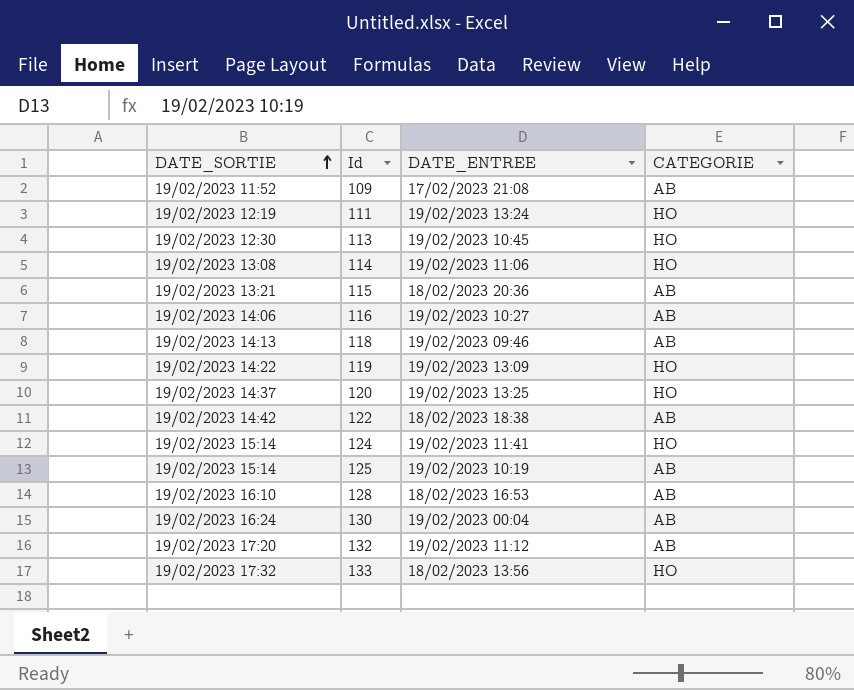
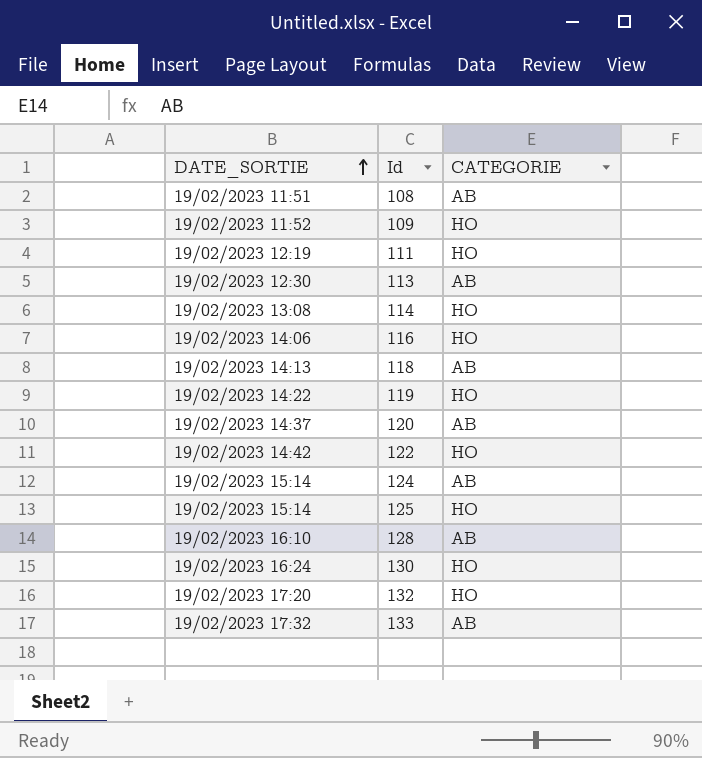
column DATE_ENTREE | position: 3 -> none
row 115: 19/02/2023 13:21 | 18/02/2023 20:36 | AB -> none
row 108: none -> 19/02/2023 11:51 | AB
109 | CATEGORIE: AB -> HO
113 | CATEGORIE: HO -> AB
116 | CATEGORIE: AB -> HO
120 | CATEGORIE: HO -> AB
122 | CATEGORIE: AB -> HO
124 | CATEGORIE: HO -> AB
125 | CATEGORIE: AB -> HO
130 | CATEGORIE: AB -> HO
132 | CATEGORIE: AB -> HO
133 | CATEGORIE: HO -> AB

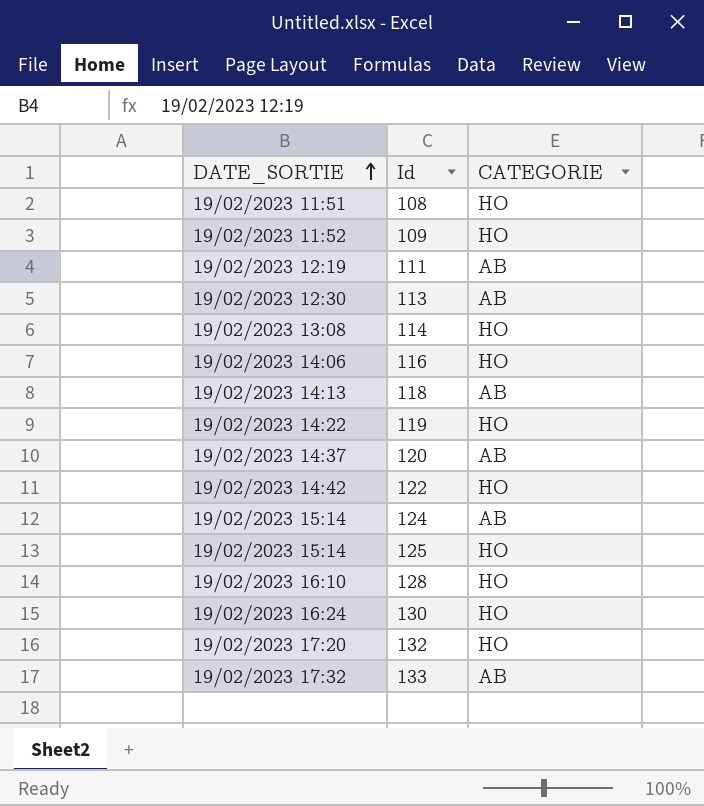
108 | CATEGORIE: AB -> HO
111 | CATEGORIE: HO -> AB
128 | CATEGORIE: AB -> HO

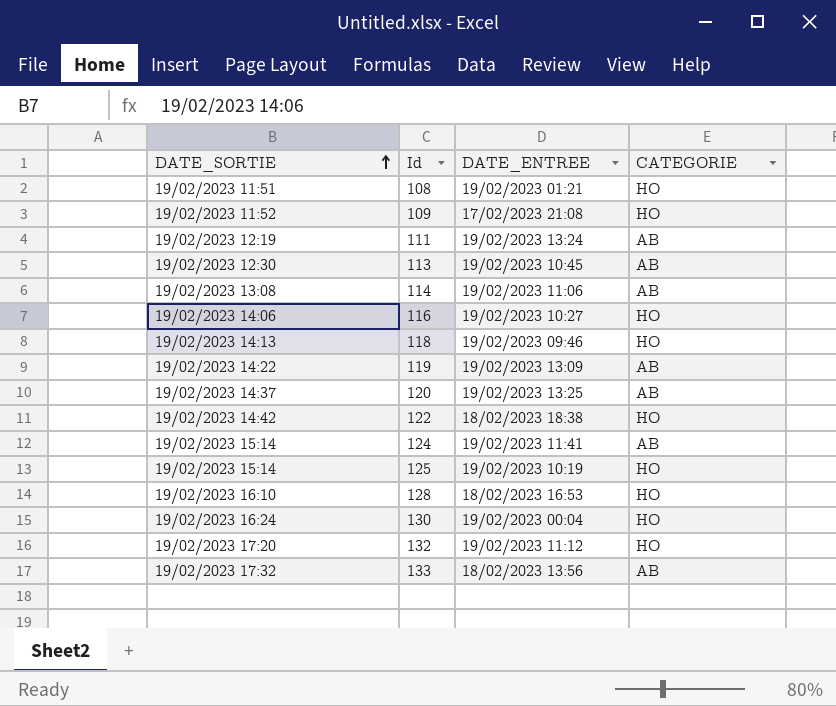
column DATE_ENTREE | position: none -> 3
114 | CATEGORIE: HO -> AB
118 | CATEGORIE: AB -> HO
119 | CATEGORIE: HO -> AB

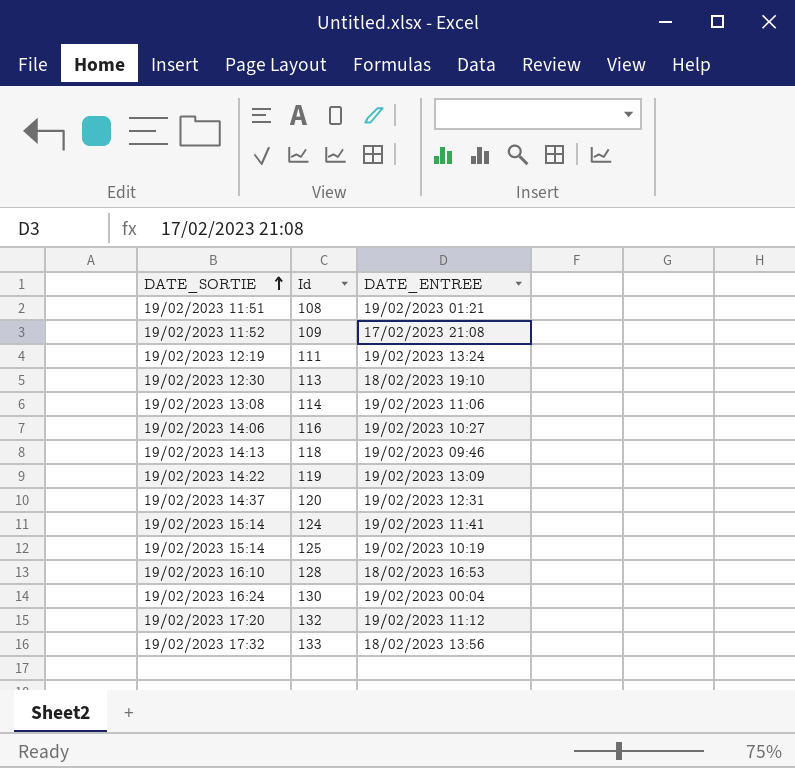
column CATEGORIE | position: 4 -> none
row 122: 19/02/2023 14:42 | 18/02/2023 18:38 | HO -> none
113 | DATE_ENTREE: 19/02/2023 10:45 -> 18/02/2023 19:10
120 | DATE_ENTREE: 19/02/2023 13:25 -> 19/02/2023 12:31

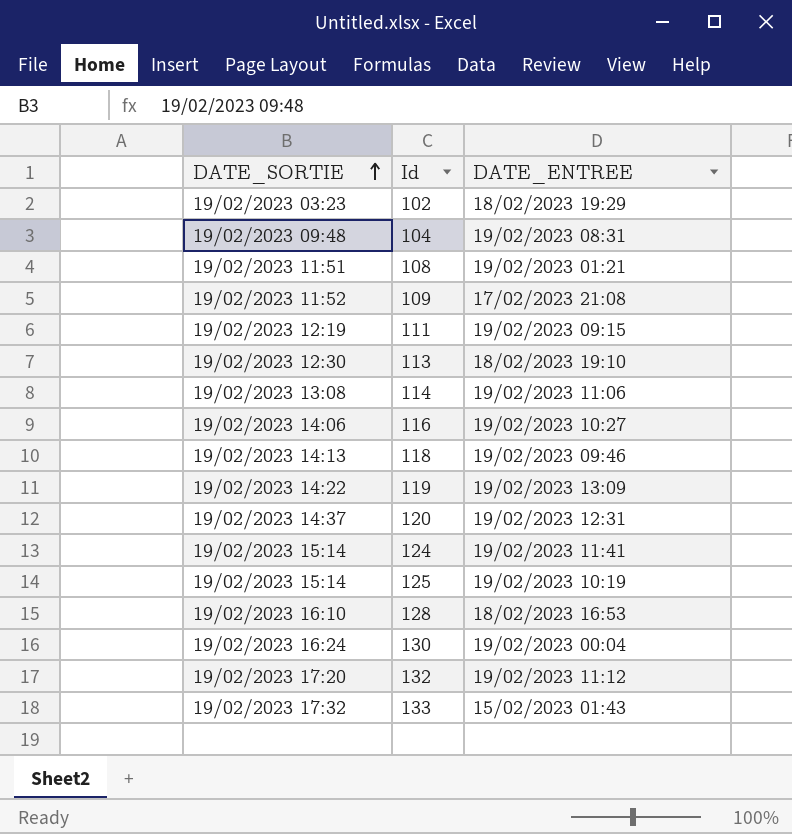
row 102: none -> 19/02/2023 03:23 | 18/02/2023 19:29
row 104: none -> 19/02/2023 09:48 | 19/02/2023 08:31
111 | DATE_ENTREE: 19/02/2023 13:24 -> 19/02/2023 09:15
133 | DATE_ENTREE: 18/02/2023 13:56 -> 15/02/2023 01:43

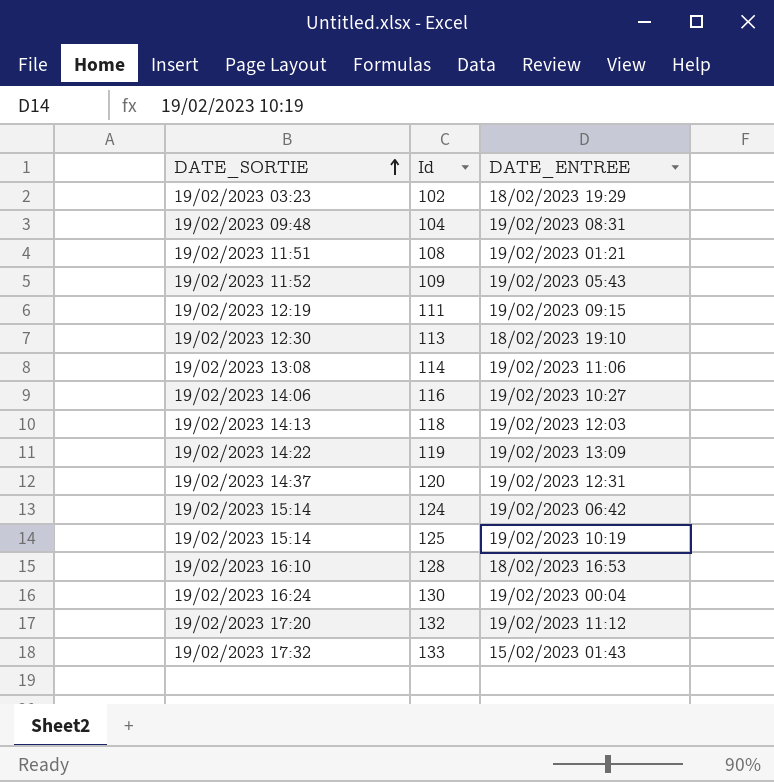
109 | DATE_ENTREE: 17/02/2023 21:08 -> 19/02/2023 05:43
118 | DATE_ENTREE: 19/02/2023 09:46 -> 19/02/2023 12:03
124 | DATE_ENTREE: 19/02/2023 11:41 -> 19/02/2023 06:42

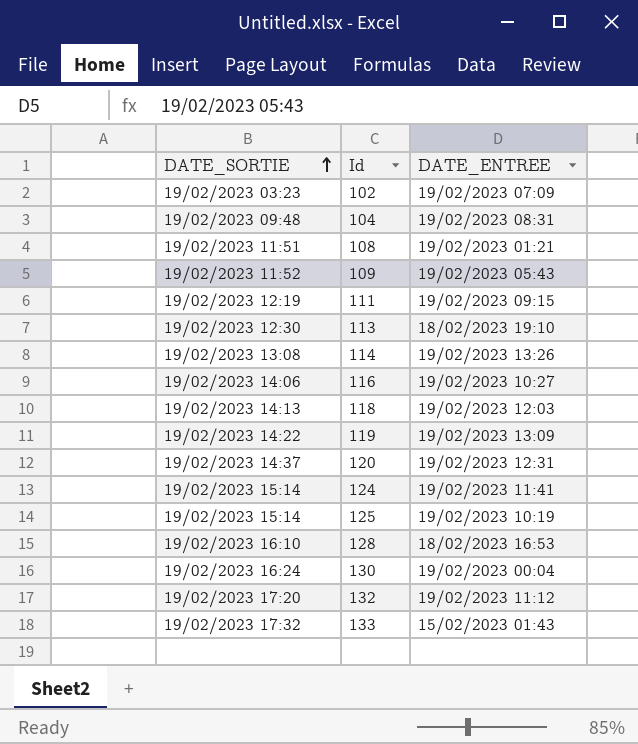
102 | DATE_ENTREE: 18/02/2023 19:29 -> 19/02/2023 07:09
114 | DATE_ENTREE: 19/02/2023 11:06 -> 19/02/2023 13:26
124 | DATE_ENTREE: 19/02/2023 06:42 -> 19/02/2023 11:41

